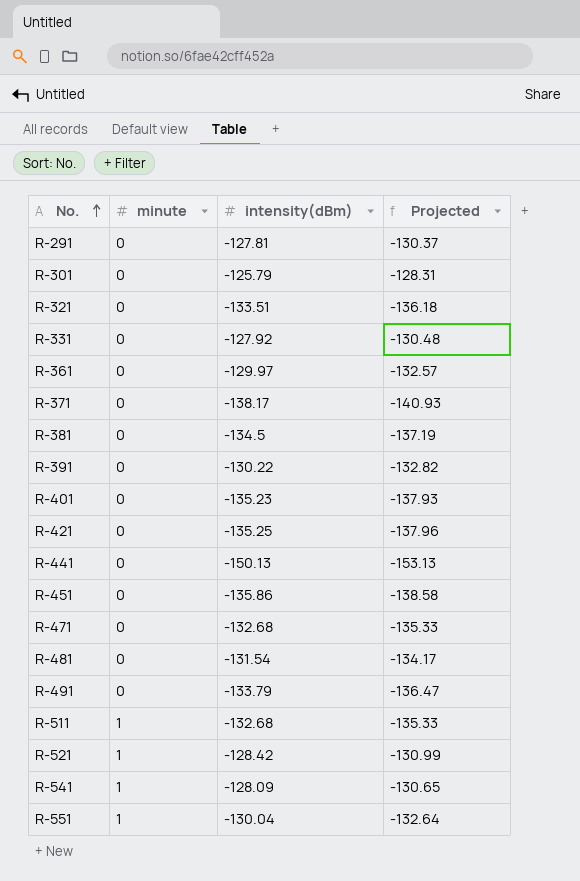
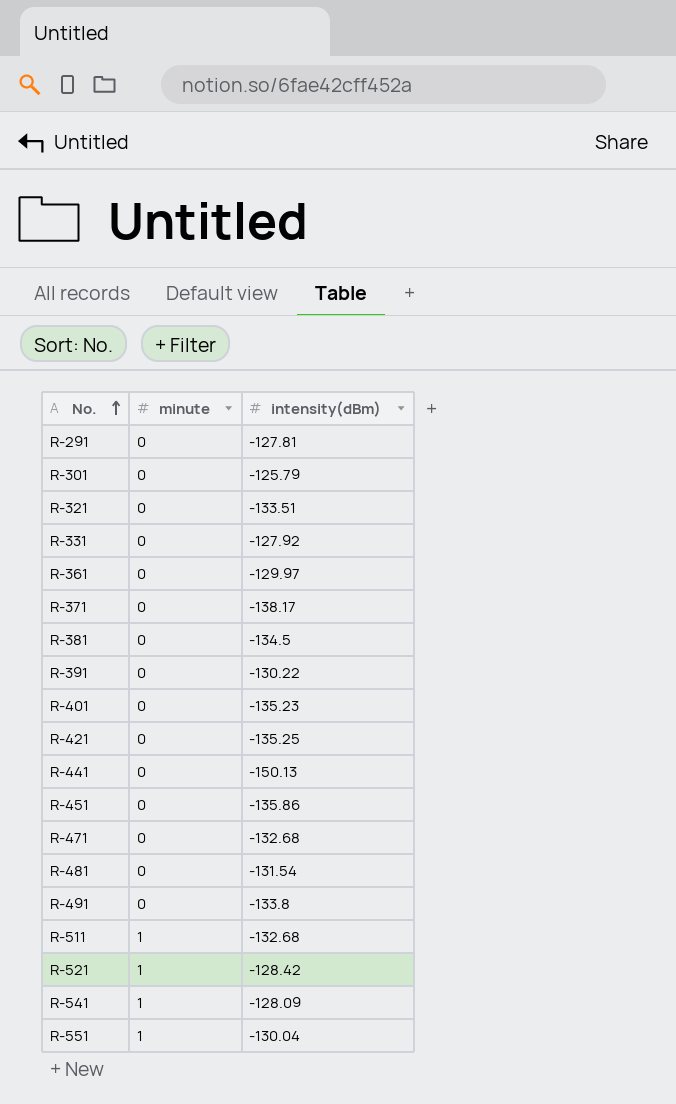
column Projected | formula: [intensity(dBm)] * 1.02 -> none
R-491 | intensity(dBm): -133.79 -> -133.8

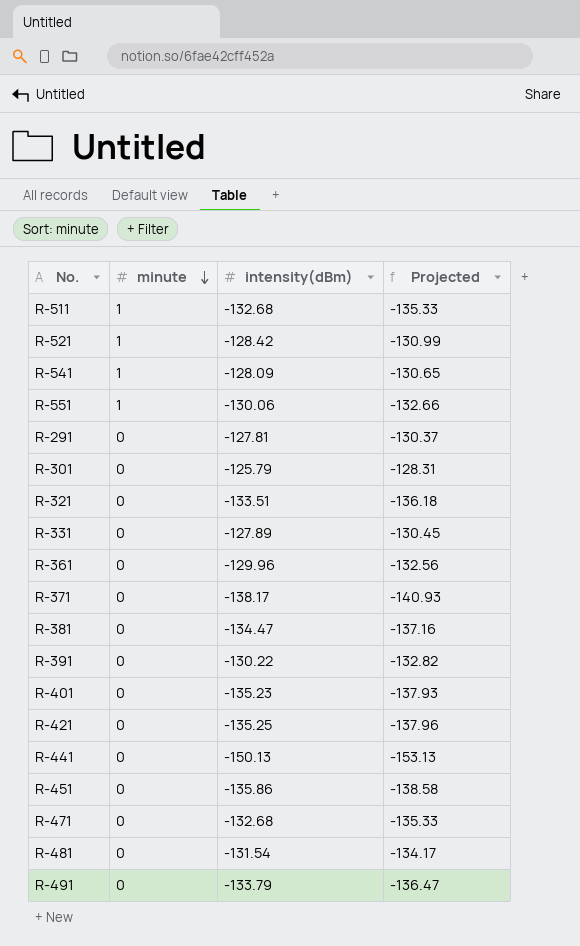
row order: No. ascending -> minute descending
column Projected | formula: none -> [intensity(dBm)] * 1.02
R-551 | intensity(dBm): -130.04 -> -130.06
R-331 | intensity(dBm): -127.92 -> -127.89
R-361 | intensity(dBm): -129.97 -> -129.96
R-381 | intensity(dBm): -134.5 -> -134.47
R-491 | intensity(dBm): -133.8 -> -133.79

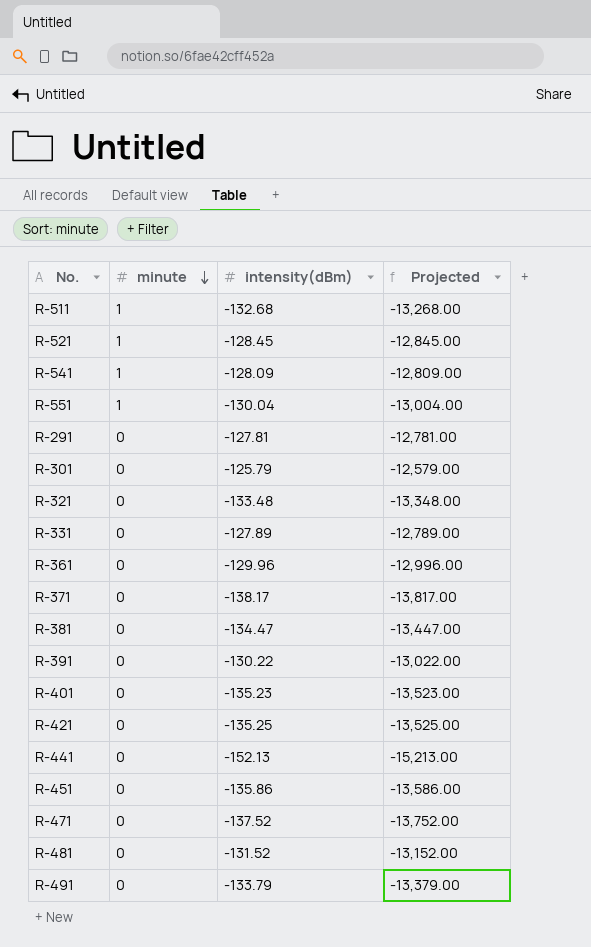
column Projected | formula: [intensity(dBm)] * 1.02 -> [intensity(dBm)] * 100
R-521 | intensity(dBm): -128.42 -> -128.45
R-551 | intensity(dBm): -130.06 -> -130.04
R-321 | intensity(dBm): -133.51 -> -133.48
R-441 | intensity(dBm): -150.13 -> -152.13
R-471 | intensity(dBm): -132.68 -> -137.52
R-481 | intensity(dBm): -131.54 -> -131.52

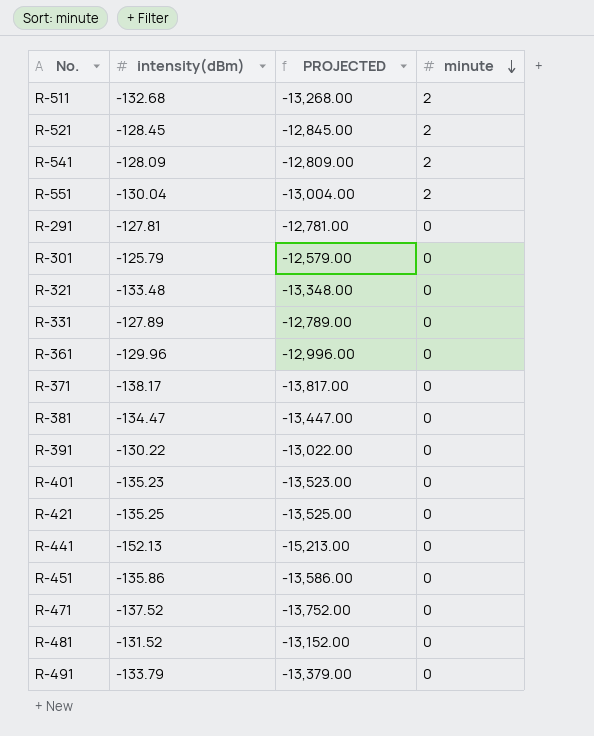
column name: Projected -> PROJECTED
column minute | position: 2 -> 4
R-511 | minute: 1 -> 2
R-521 | minute: 1 -> 2
R-541 | minute: 1 -> 2
R-551 | minute: 1 -> 2

